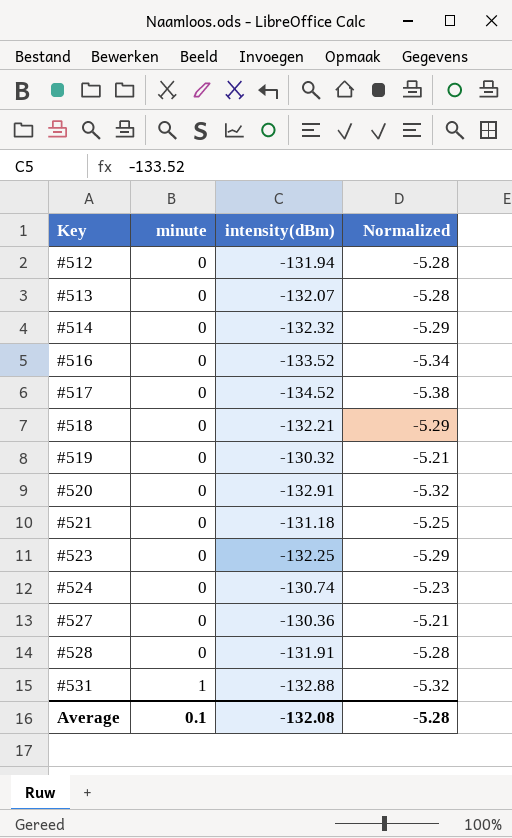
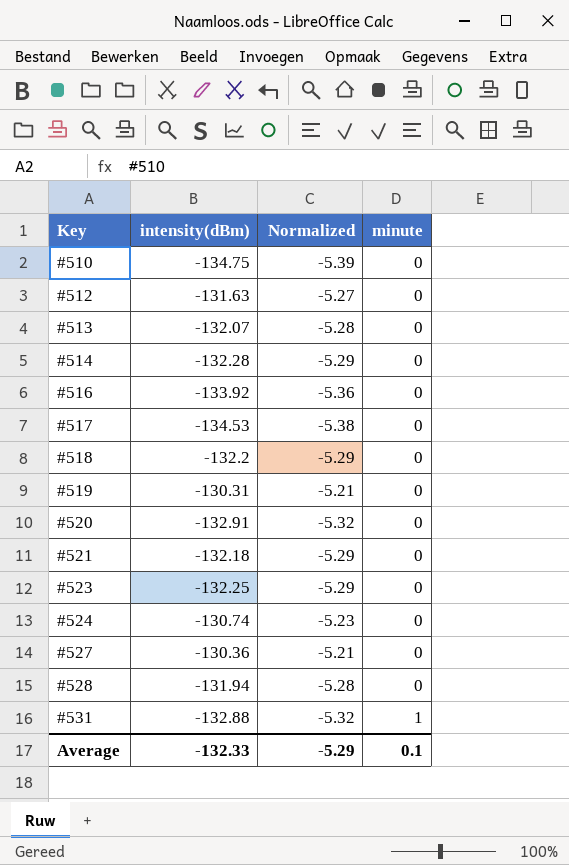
column minute | position: 2 -> 4
row #510: none -> -134.75 | -5.39 | 0
#512 | intensity(dBm): -131.94 -> -131.63
#512 | Normalized: -5.28 -> -5.27
#514 | intensity(dBm): -132.32 -> -132.28
#516 | intensity(dBm): -133.52 -> -133.92
#516 | Normalized: -5.34 -> -5.36
#517 | intensity(dBm): -134.52 -> -134.53
#518 | intensity(dBm): -132.21 -> -132.2
#519 | intensity(dBm): -130.32 -> -130.31
#521 | intensity(dBm): -131.18 -> -132.18
#521 | Normalized: -5.25 -> -5.29
#528 | intensity(dBm): -131.91 -> -131.94
Average | intensity(dBm): -132.08 -> -132.33
Average | Normalized: -5.28 -> -5.29

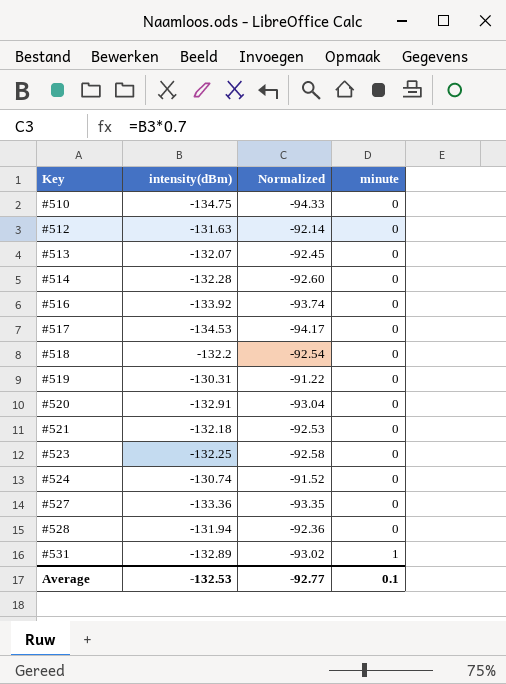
column Normalized | formula: [intensity(dBm)] * 0.04 -> [intensity(dBm)] * 0.7
#527 | intensity(dBm): -130.36 -> -133.36
#531 | intensity(dBm): -132.88 -> -132.89
Average | intensity(dBm): -132.33 -> -132.53
Average | Normalized: -5.29 -> -92.77

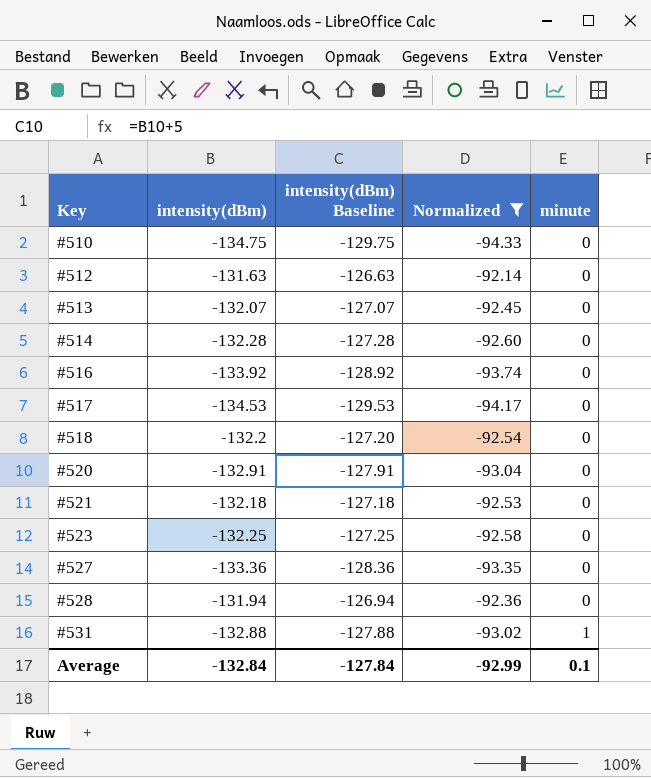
filter: none -> Normalized <= -92.14
column intensity(dBm) Baseline | formula: none -> [intensity(dBm)] + 5
#531 | intensity(dBm): -132.89 -> -132.88
Average | intensity(dBm): -132.53 -> -132.84
Average | Normalized: -92.77 -> -92.99

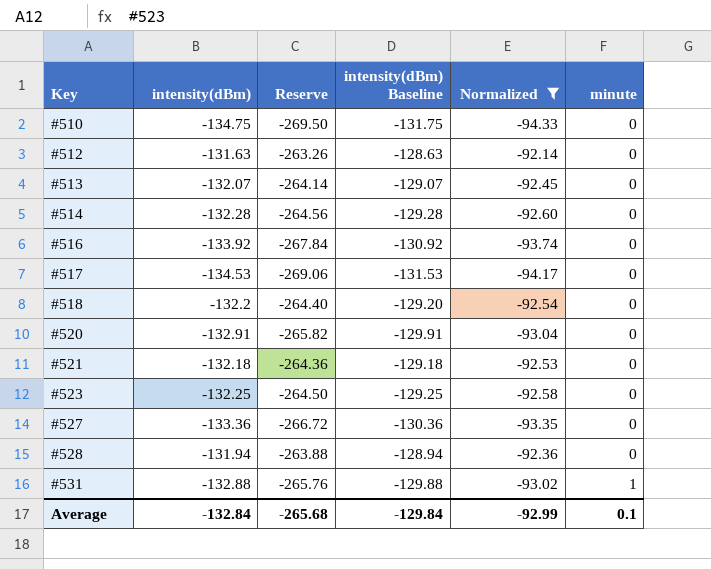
column Reserve | formula: none -> [intensity(dBm)] * 2
column intensity(dBm) Baseline | formula: [intensity(dBm)] + 5 -> [intensity(dBm)] + 3
Average | intensity(dBm) Baseline: -127.84 -> -129.84

